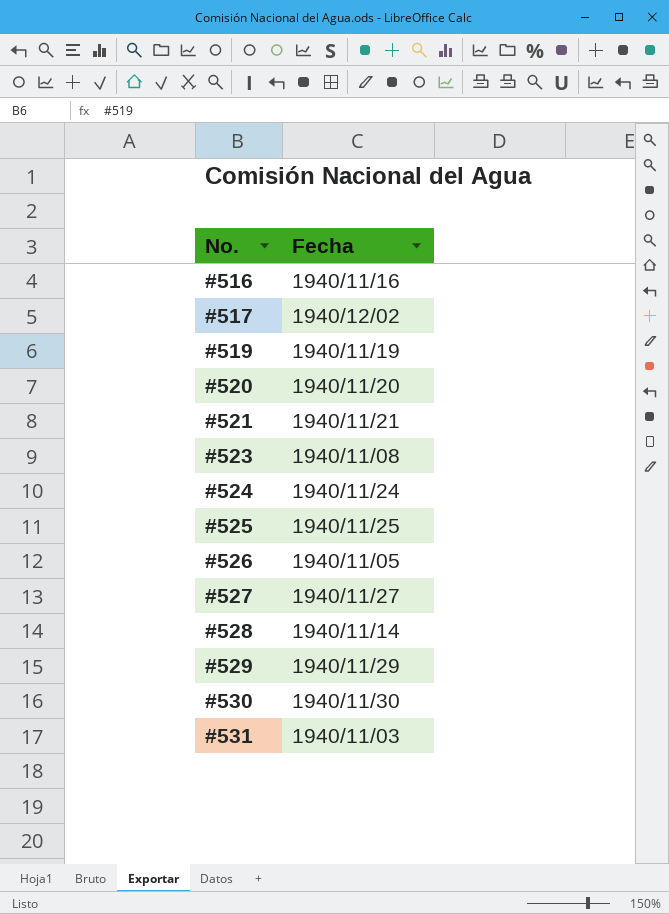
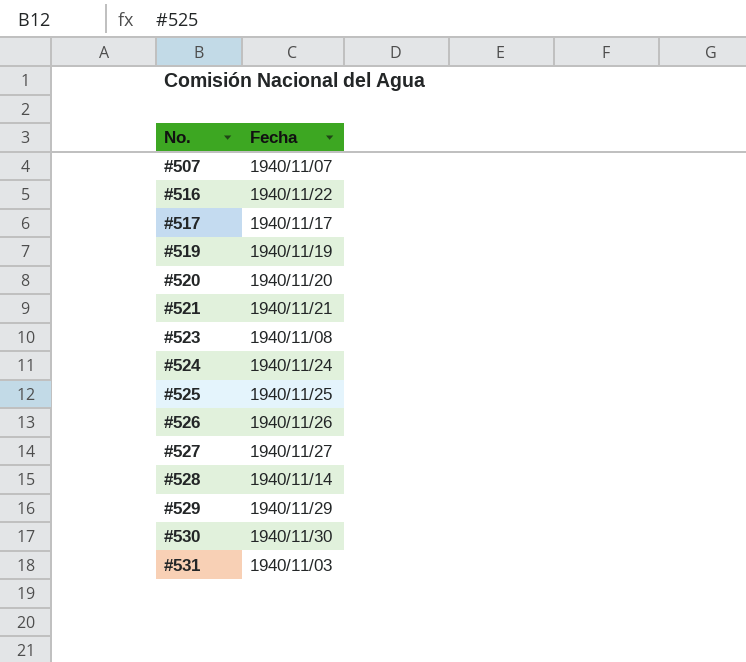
row #507: none -> 1940/11/07
#516 | Fecha: 1940/11/16 -> 1940/11/22
#517 | Fecha: 1940/12/02 -> 1940/11/17
#526 | Fecha: 1940/11/05 -> 1940/11/26

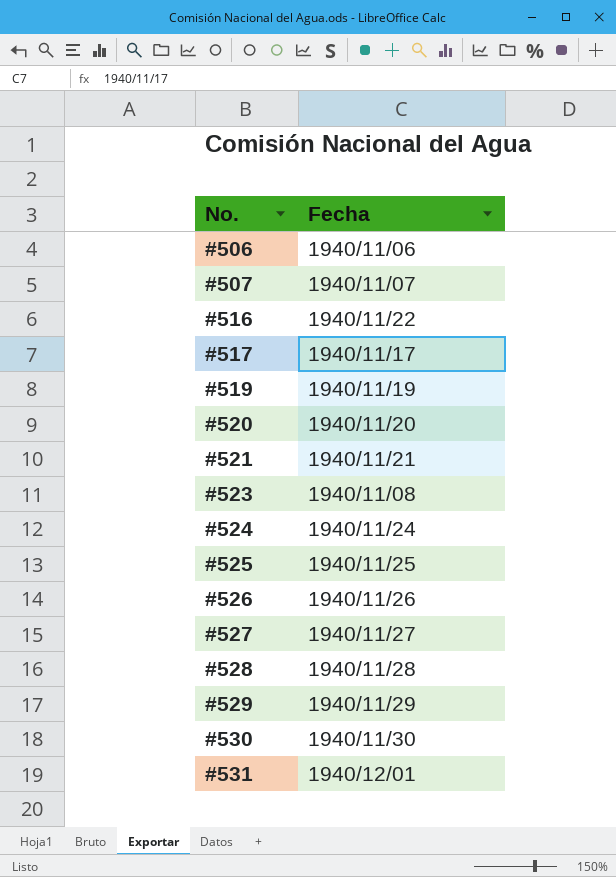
row #506: none -> 1940/11/06
#528 | Fecha: 1940/11/14 -> 1940/11/28
#531 | Fecha: 1940/11/03 -> 1940/12/01

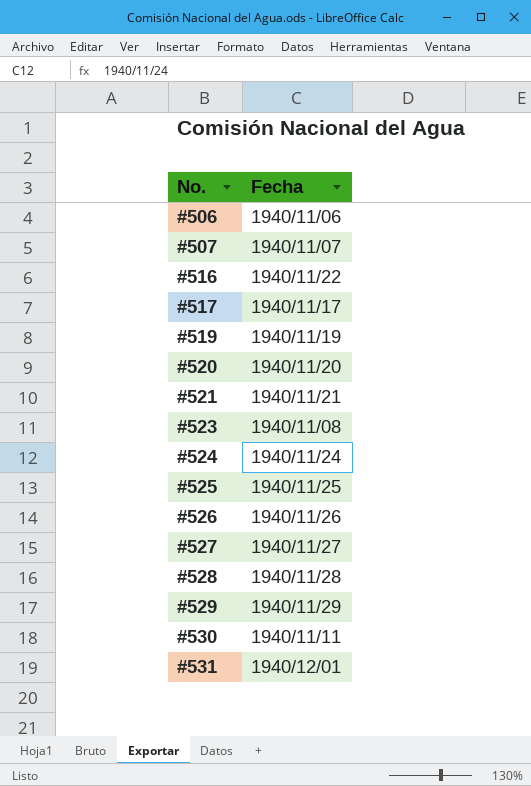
#530 | Fecha: 1940/11/30 -> 1940/11/11

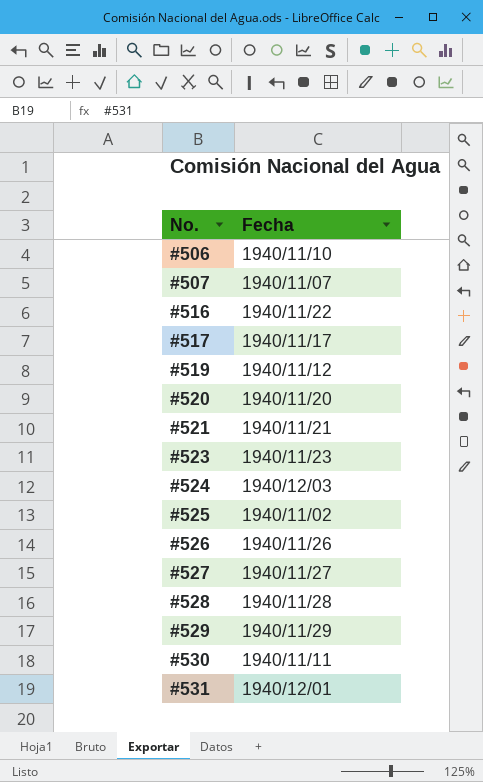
#506 | Fecha: 1940/11/06 -> 1940/11/10
#519 | Fecha: 1940/11/19 -> 1940/11/12
#523 | Fecha: 1940/11/08 -> 1940/11/23
#524 | Fecha: 1940/11/24 -> 1940/12/03
#525 | Fecha: 1940/11/25 -> 1940/11/02

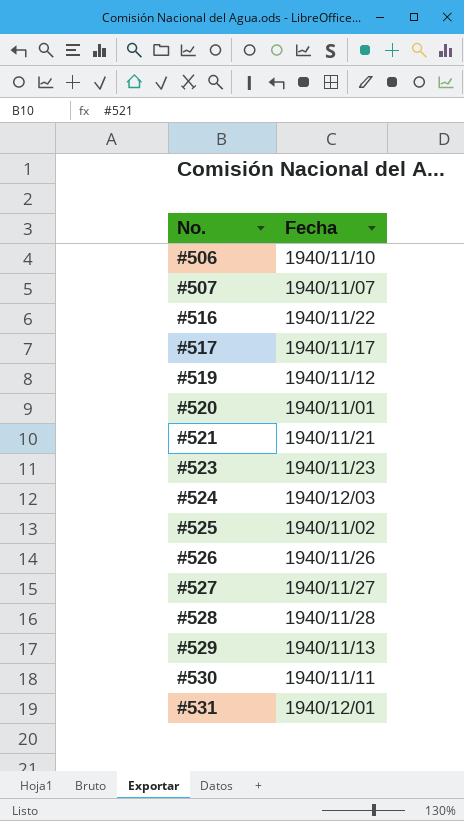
#520 | Fecha: 1940/11/20 -> 1940/11/01
#529 | Fecha: 1940/11/29 -> 1940/11/13

